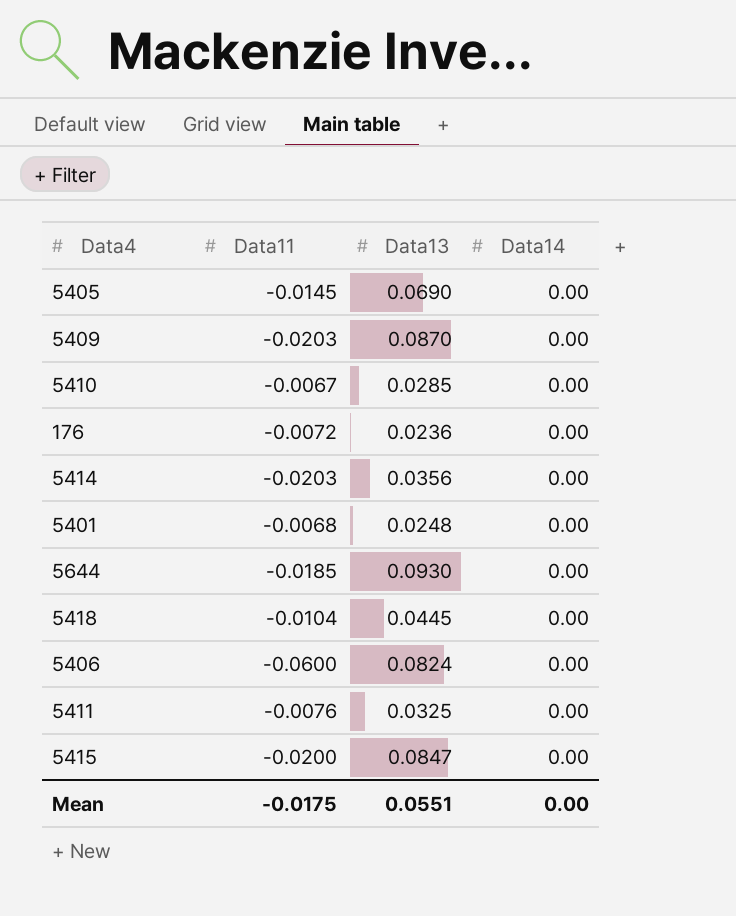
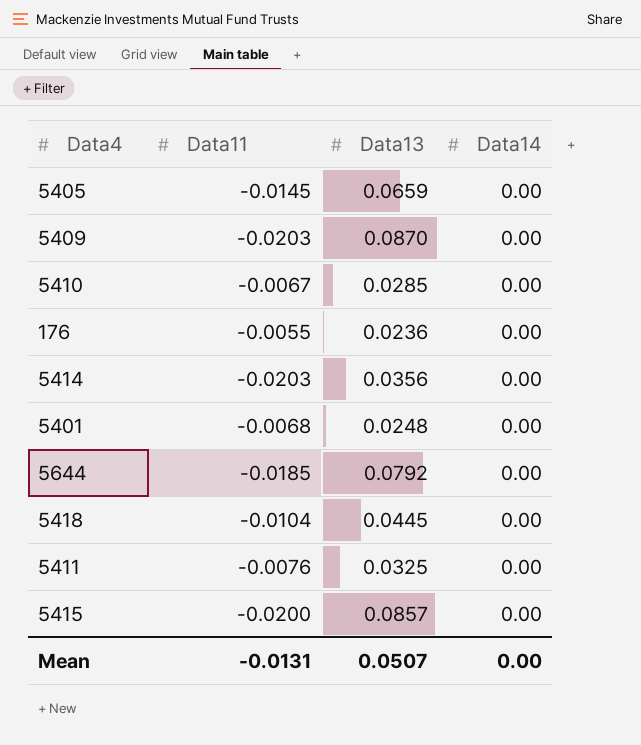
row 5406: -0.0600 | 0.0824 | 0.00 -> none
5405 | Data13: 0.0690 -> 0.0659
176 | Data11: -0.0072 -> -0.0055
5644 | Data13: 0.0930 -> 0.0792
5415 | Data13: 0.0847 -> 0.0857
Mean | Data11: -0.0175 -> -0.0131
Mean | Data13: 0.0551 -> 0.0507

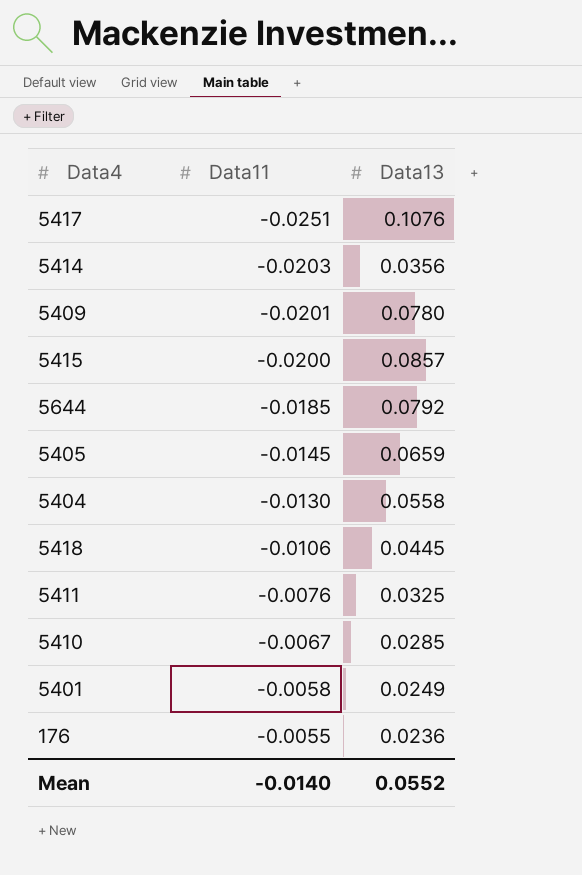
row order: none -> Data11 ascending
column Data14 | position: 4 -> none
row 5417: none -> -0.0251 | 0.1076
5409 | Data11: -0.0203 -> -0.0201
5409 | Data13: 0.0870 -> 0.0780
row 5404: none -> -0.0130 | 0.0558
5418 | Data11: -0.0104 -> -0.0106
5401 | Data11: -0.0068 -> -0.0058
5401 | Data13: 0.0248 -> 0.0249
Mean | Data11: -0.0131 -> -0.0140
Mean | Data13: 0.0507 -> 0.0552

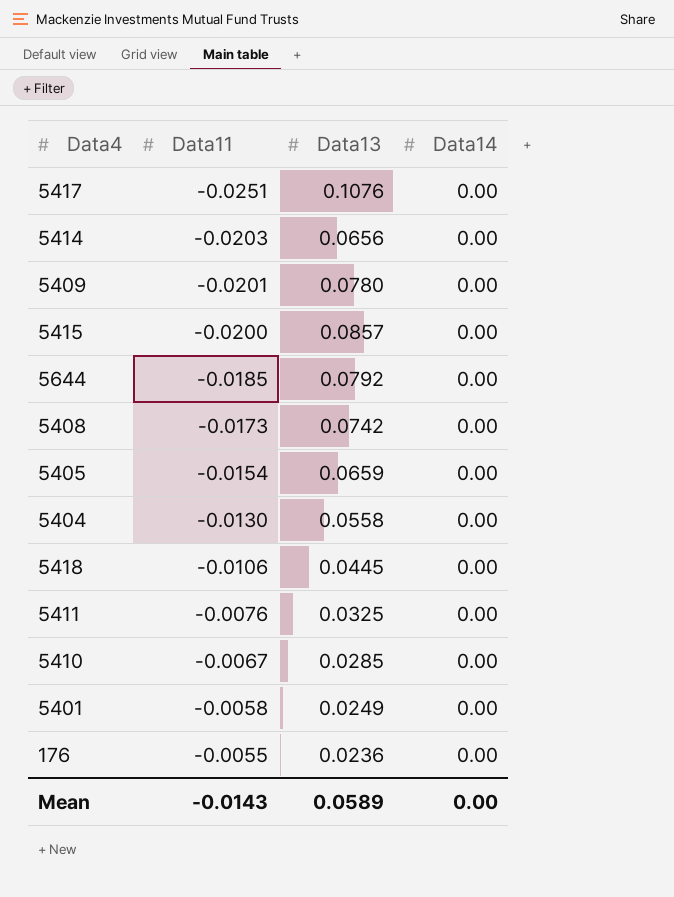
column Data14 | position: none -> 4
5414 | Data13: 0.0356 -> 0.0656
row 5408: none -> -0.0173 | 0.0742 | 0.00
5405 | Data11: -0.0145 -> -0.0154
Mean | Data11: -0.0140 -> -0.0143
Mean | Data13: 0.0552 -> 0.0589

